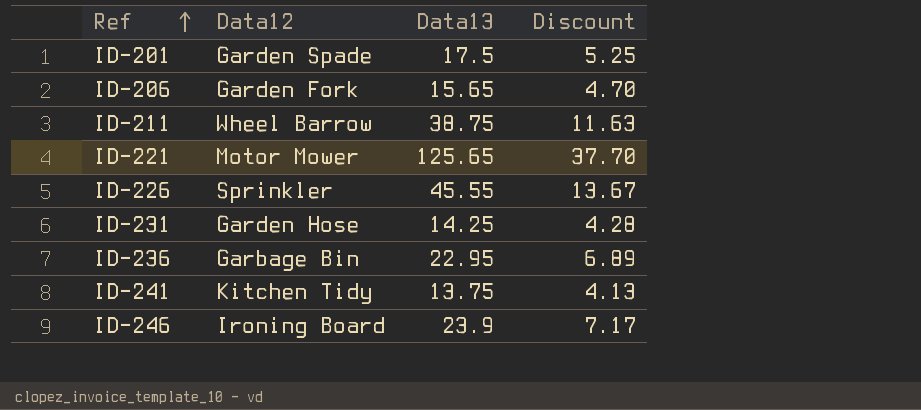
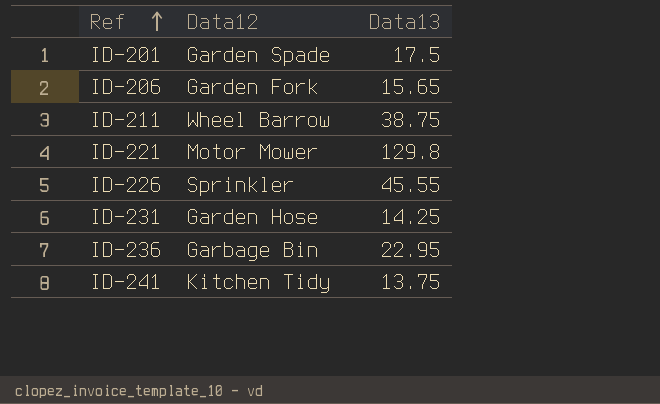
column Discount | formula: [Data13] * 0.3 -> none
row ID-246: Ironing Board | 23.9 | 7.17 -> none
ID-221 | Data13: 125.65 -> 129.8

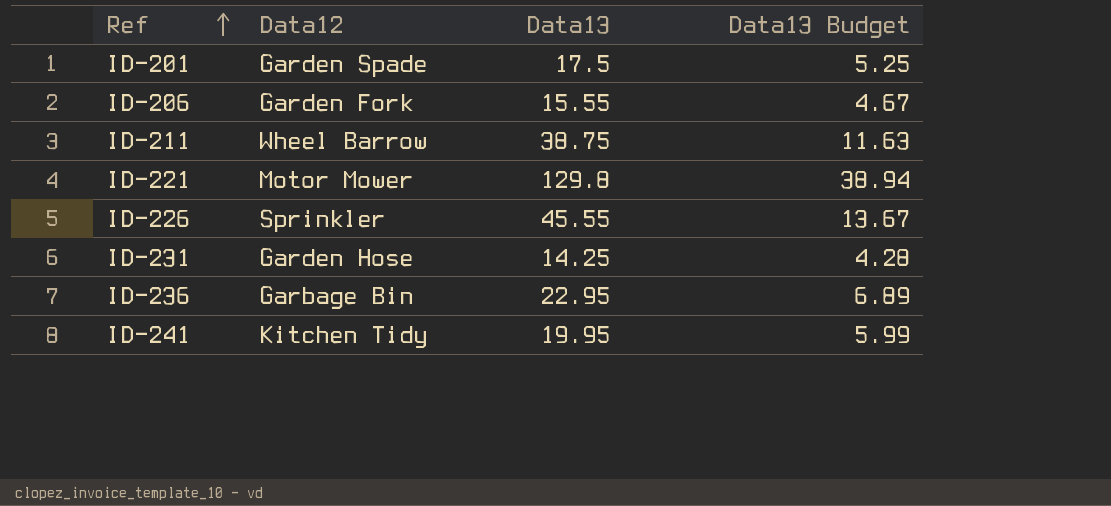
column Data13 Budget | formula: none -> [Data13] * 0.3
ID-206 | Data13: 15.65 -> 15.55
ID-241 | Data13: 13.75 -> 19.95

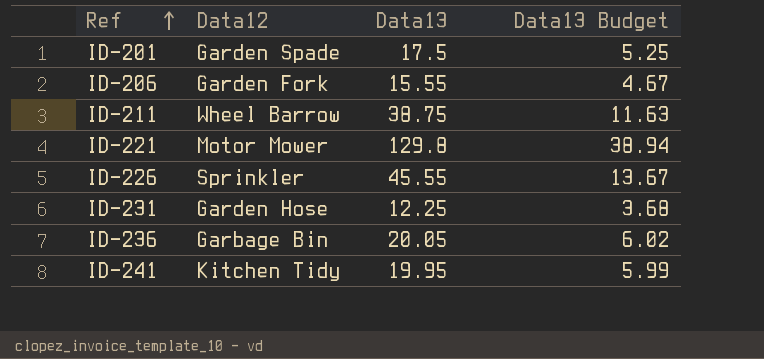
ID-231 | Data13: 14.25 -> 12.25
ID-231 | Data13 Budget: 4.28 -> 3.68
ID-236 | Data13: 22.95 -> 20.05
ID-236 | Data13 Budget: 6.89 -> 6.02

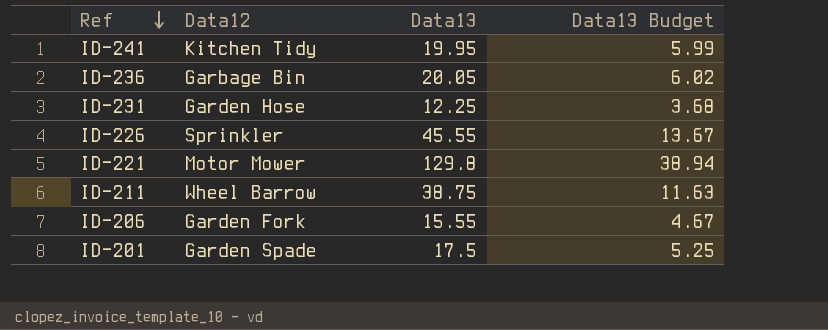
row order: Ref ascending -> Ref descending

